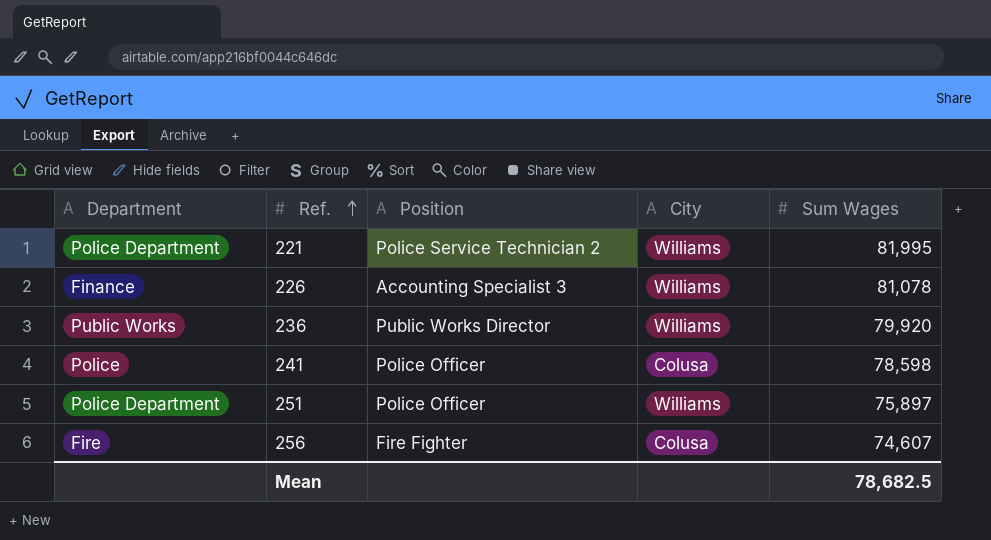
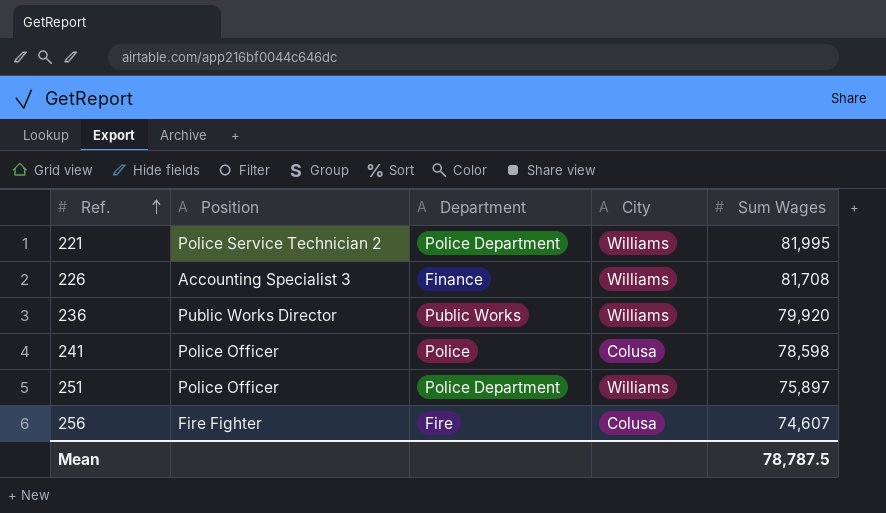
column Department | position: 1 -> 3
226 | Sum Wages: 81,078 -> 81,708
Mean | Sum Wages: 78,682.5 -> 78,787.5

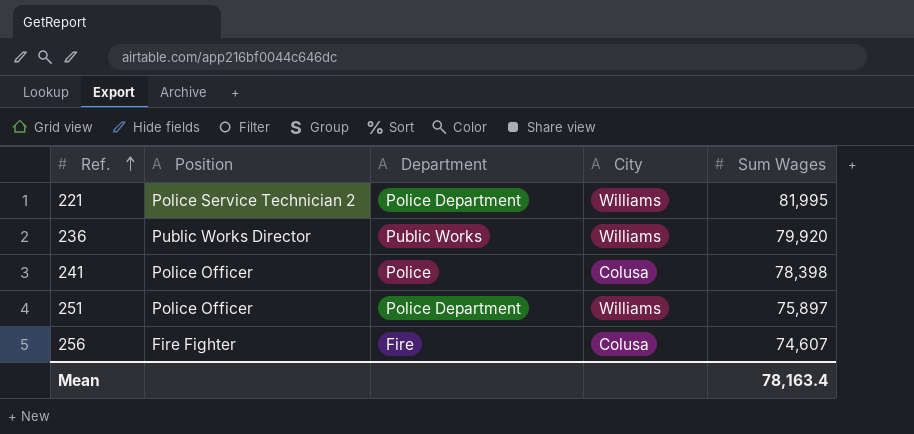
row 226: Accounting Specialist 3 | Finance | Williams | 81,708 -> none
241 | Sum Wages: 78,598 -> 78,398
Mean | Sum Wages: 78,787.5 -> 78,163.4

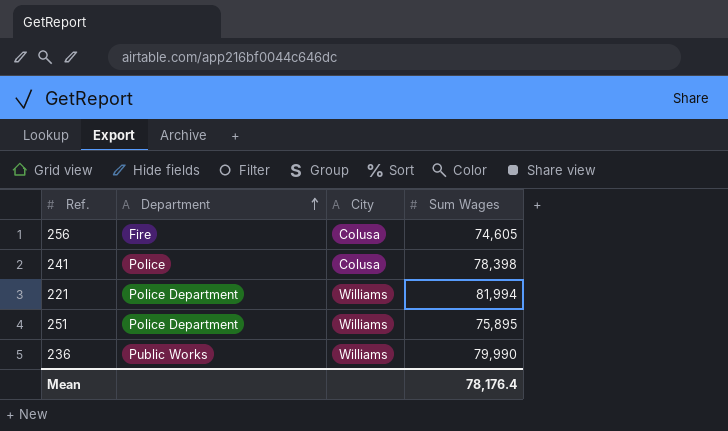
row order: Ref. ascending -> Department ascending
column Position | position: 2 -> none
256 | Sum Wages: 74,607 -> 74,605
221 | Sum Wages: 81,995 -> 81,994
251 | Sum Wages: 75,897 -> 75,895
236 | Sum Wages: 79,920 -> 79,990
Mean | Sum Wages: 78,163.4 -> 78,176.4

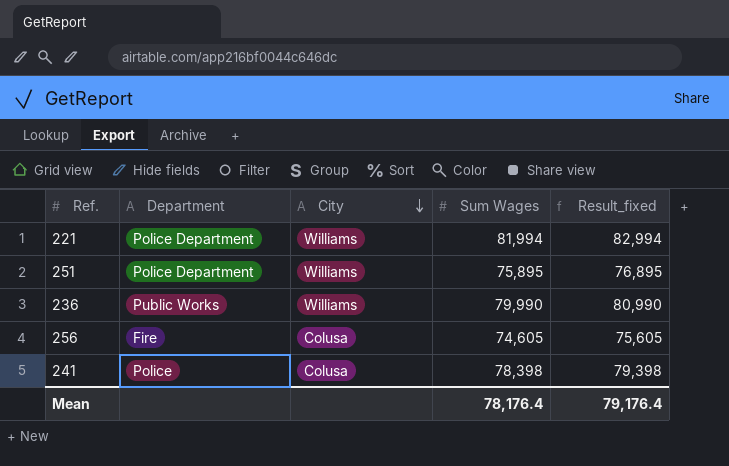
row order: Department ascending -> City descending
column Result_fixed | formula: none -> [Sum Wages] + 1000

